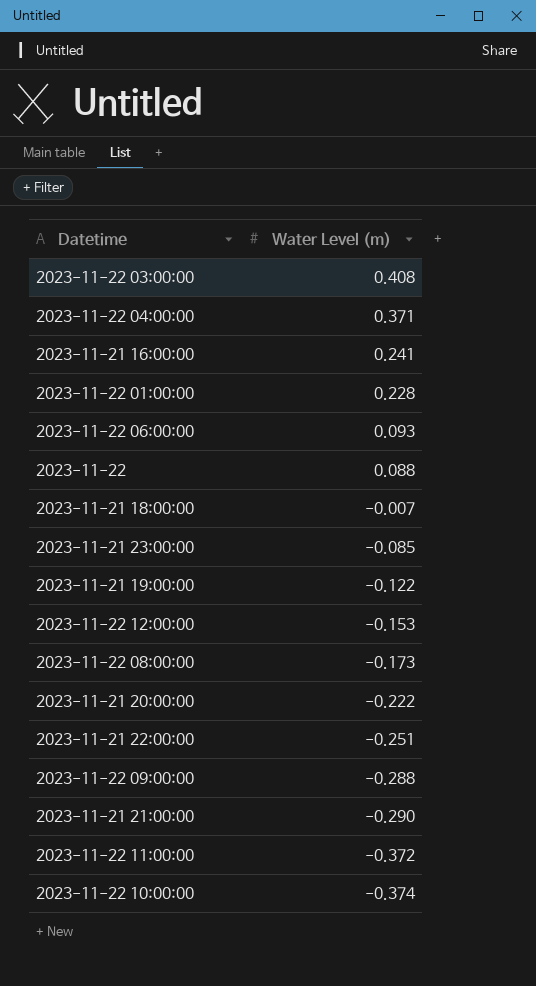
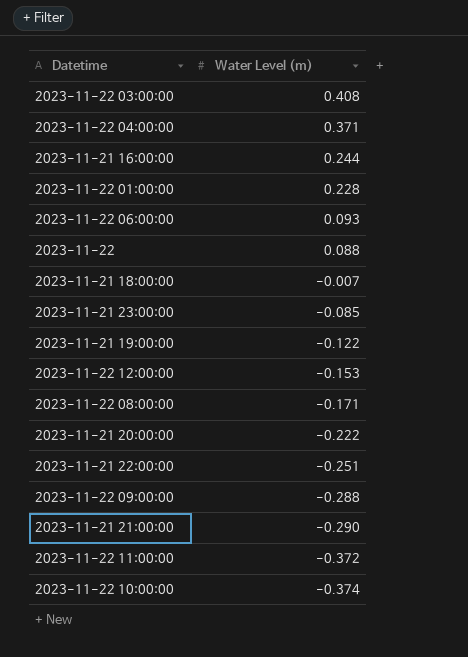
2023-11-21 16:00:00 | Water Level (m): 0.241 -> 0.244
2023-11-22 08:00:00 | Water Level (m): -0.173 -> -0.171

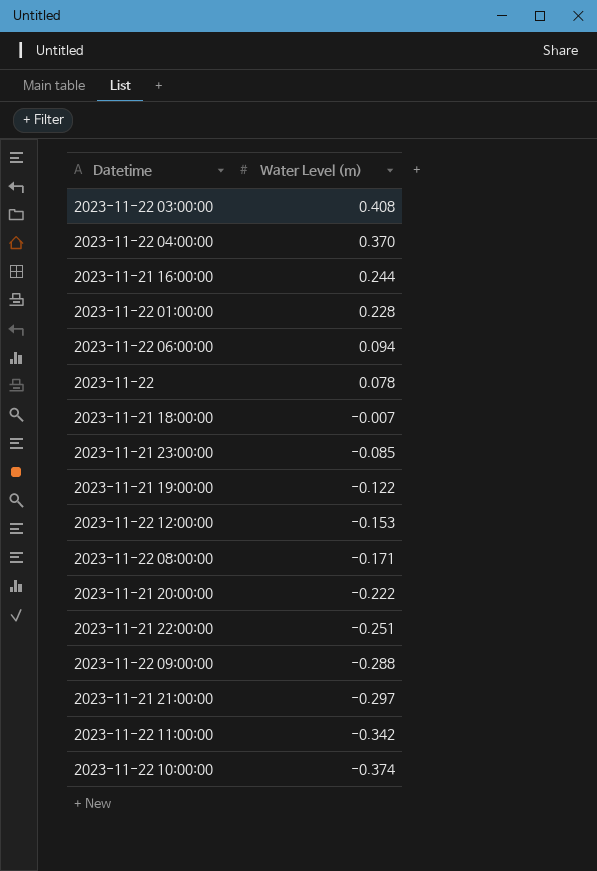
2023-11-22 04:00:00 | Water Level (m): 0.371 -> 0.370
2023-11-22 06:00:00 | Water Level (m): 0.093 -> 0.094
2023-11-22 | Water Level (m): 0.088 -> 0.078
2023-11-21 21:00:00 | Water Level (m): -0.290 -> -0.297
2023-11-22 11:00:00 | Water Level (m): -0.372 -> -0.342

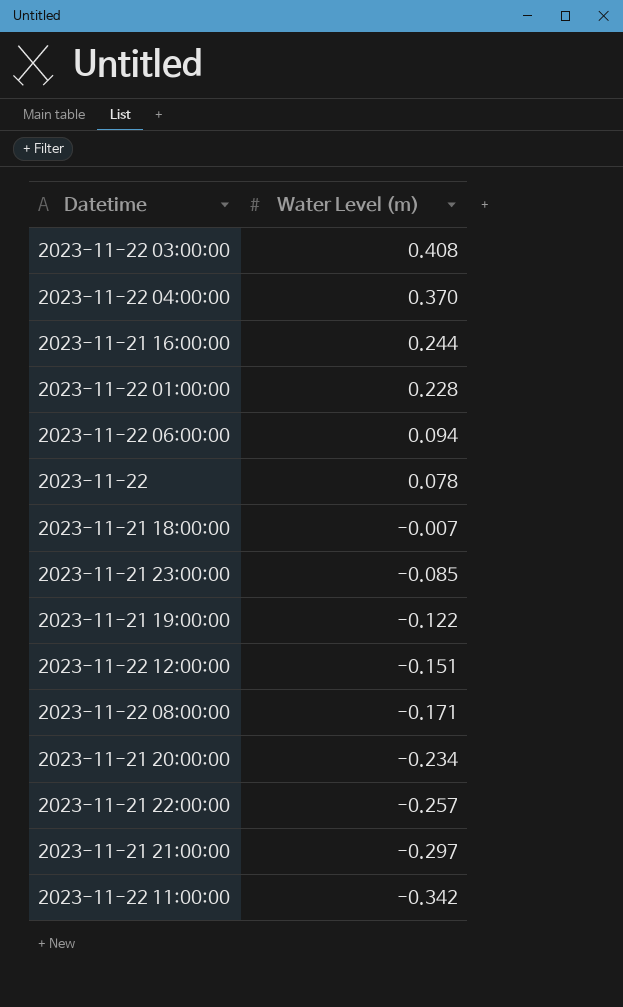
row 2023-11-22 09:00:00: -0.288 -> none
row 2023-11-22 10:00:00: -0.374 -> none
2023-11-22 12:00:00 | Water Level (m): -0.153 -> -0.151
2023-11-21 20:00:00 | Water Level (m): -0.222 -> -0.234
2023-11-21 22:00:00 | Water Level (m): -0.251 -> -0.257

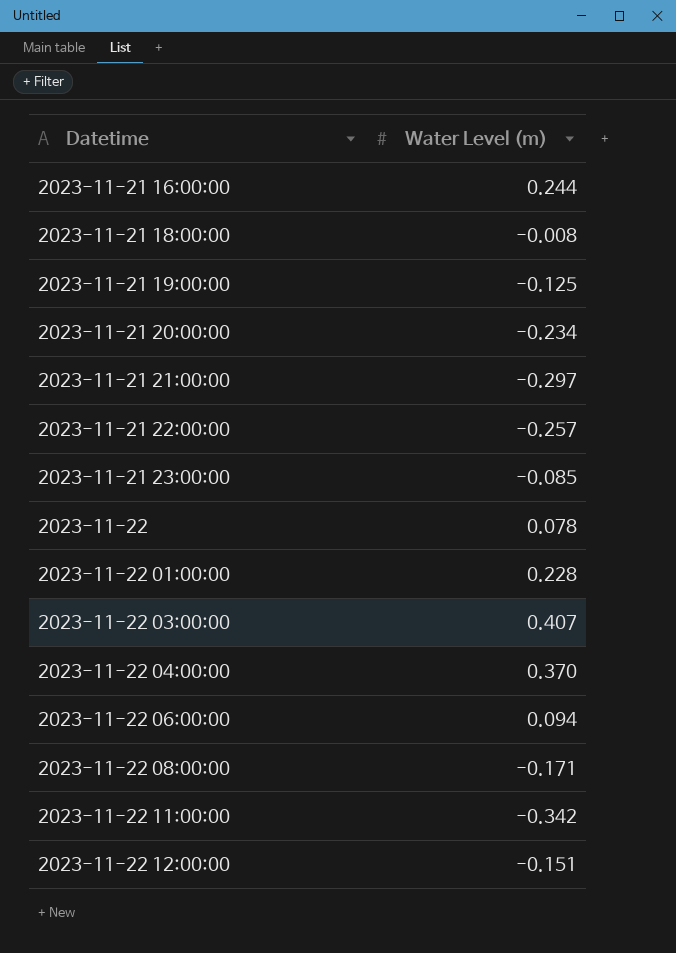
row order: Water Level (m) descending -> Datetime ascending
2023-11-21 18:00:00 | Water Level (m): -0.007 -> -0.008
2023-11-21 19:00:00 | Water Level (m): -0.122 -> -0.125
2023-11-22 03:00:00 | Water Level (m): 0.408 -> 0.407

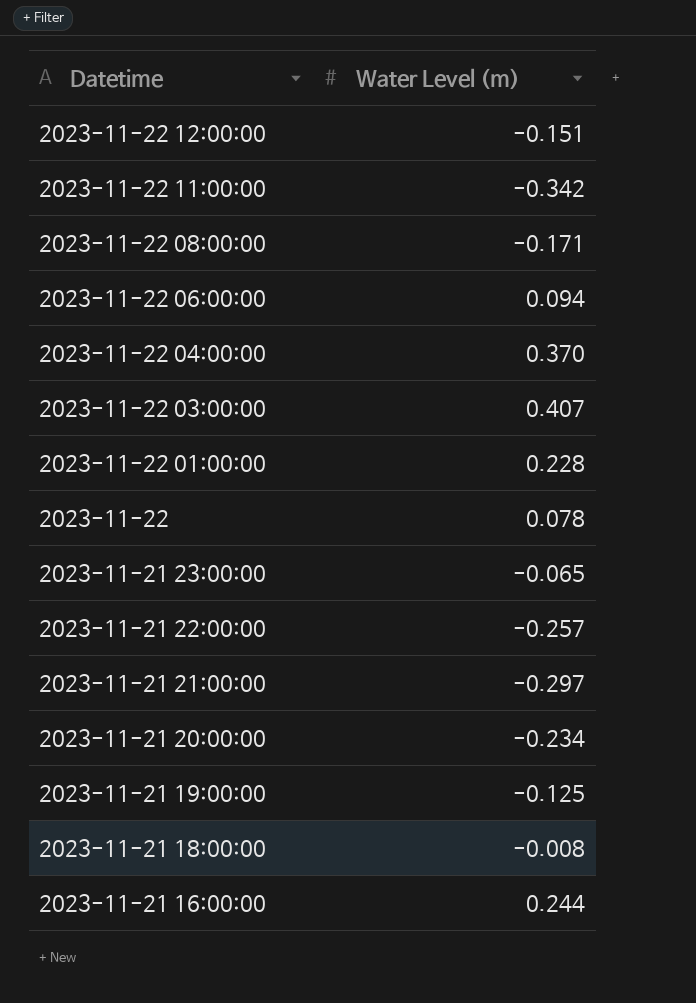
row order: Datetime ascending -> Datetime descending
2023-11-21 23:00:00 | Water Level (m): -0.085 -> -0.065

